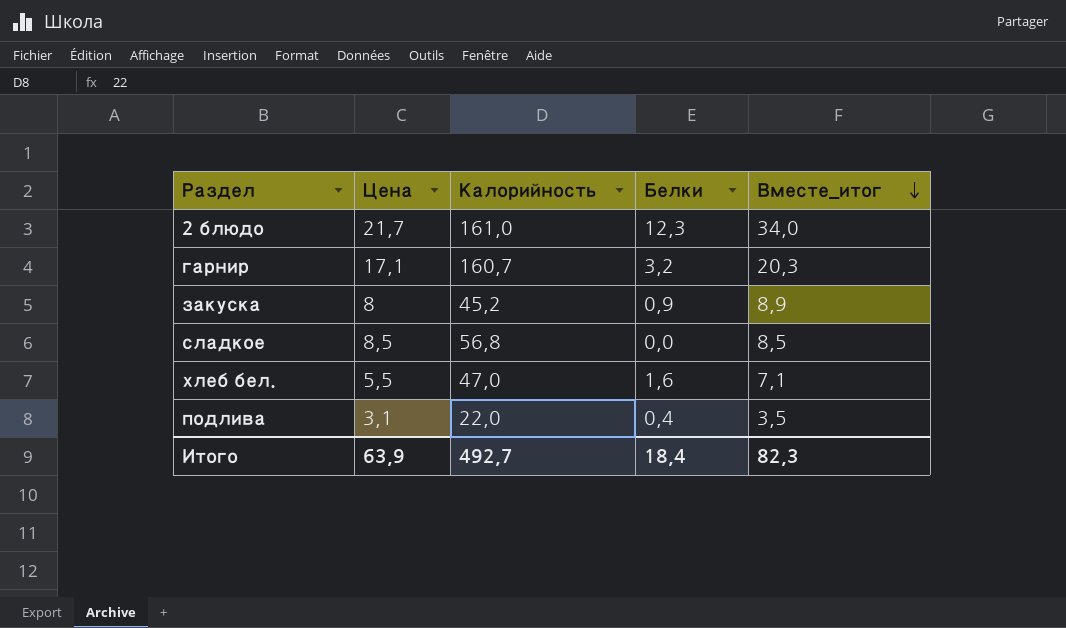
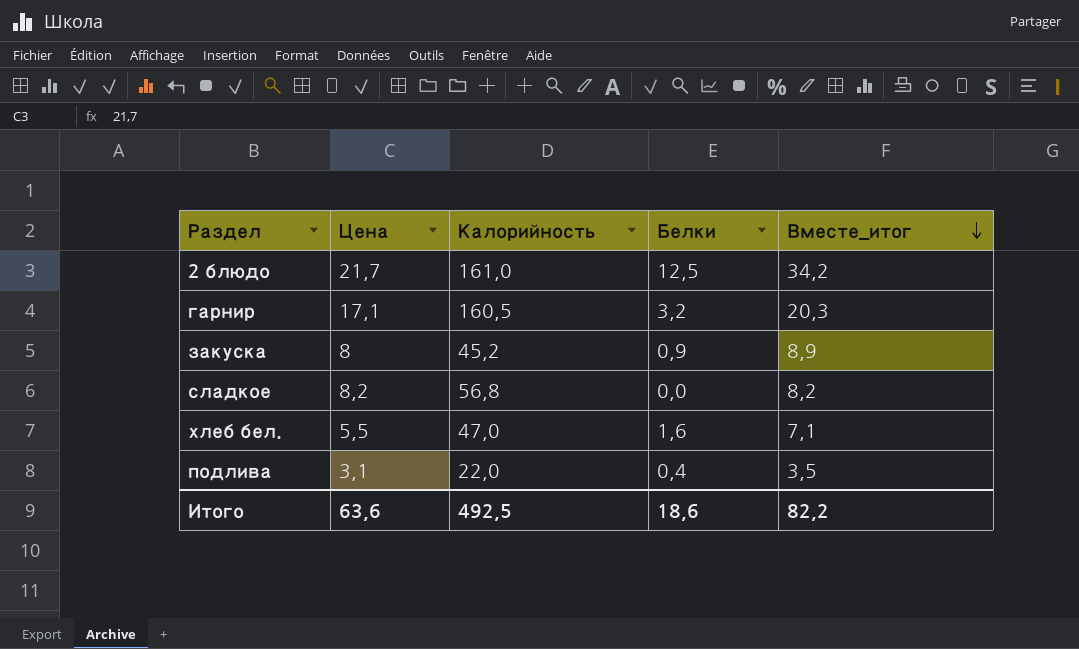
2 блюдо | Белки: 12,3 -> 12,5
2 блюдо | Вместе_итог: 34,0 -> 34,2
гарнир | Калорийность: 160,7 -> 160,5
сладкое | Цена: 8,5 -> 8,2
сладкое | Вместе_итог: 8,5 -> 8,2
Итого | Цена: 63,9 -> 63,6
Итого | Калорийность: 492,7 -> 492,5
Итого | Белки: 18,4 -> 18,6
Итого | Вместе_итог: 82,3 -> 82,2

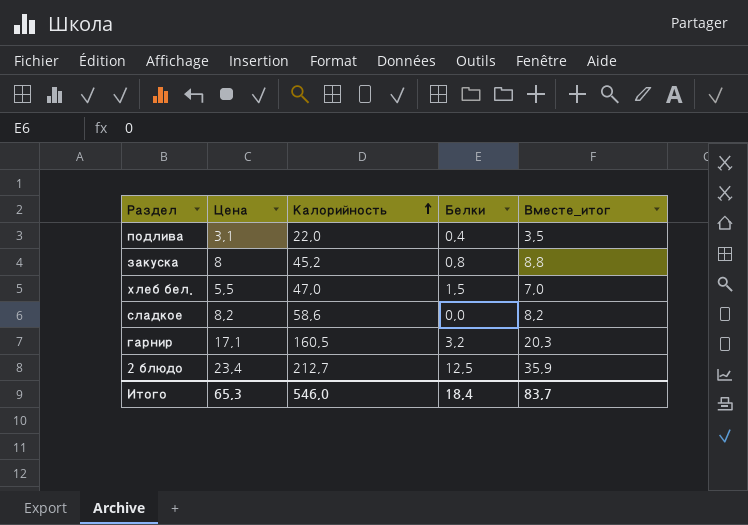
row order: Вместе_итог descending -> Калорийность ascending
закуска | Белки: 0,9 -> 0,8
закуска | Вместе_итог: 8,9 -> 8,8
хлеб бел. | Белки: 1,6 -> 1,5
хлеб бел. | Вместе_итог: 7,1 -> 7,0
сладкое | Калорийность: 56,8 -> 58,6
2 блюдо | Цена: 21,7 -> 23,4
2 блюдо | Калорийность: 161,0 -> 212,7
2 блюдо | Вместе_итог: 34,2 -> 35,9
Итого | Цена: 63,6 -> 65,3
Итого | Калорийность: 492,5 -> 546,0
Итого | Белки: 18,6 -> 18,4
Итого | Вместе_итог: 82,2 -> 83,7

